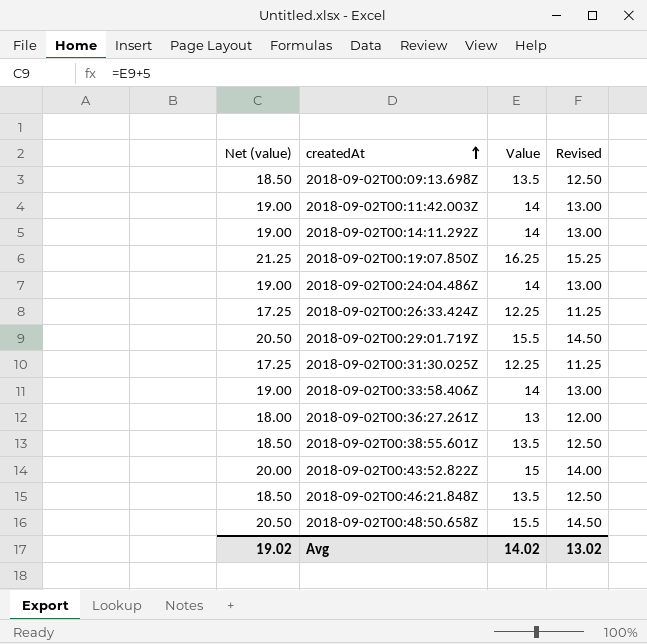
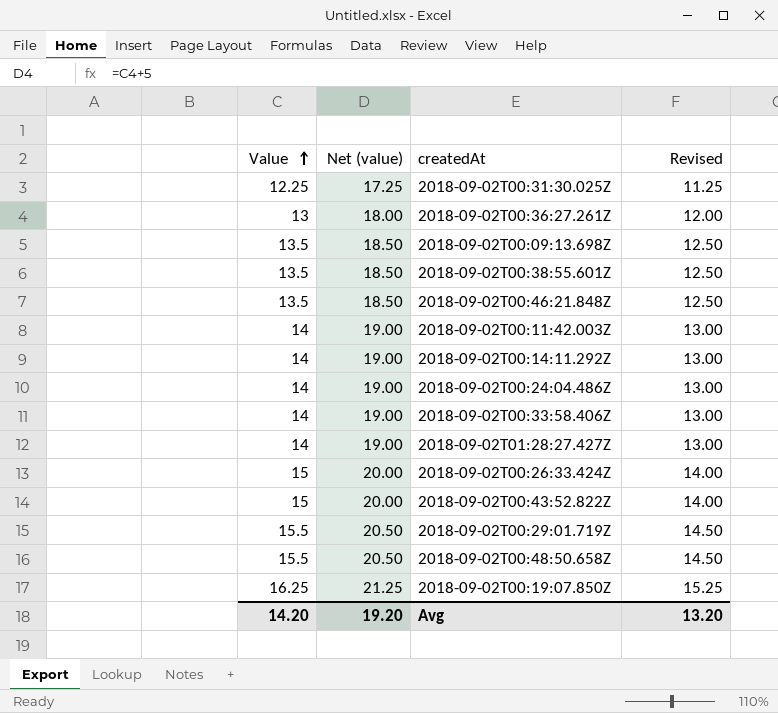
row order: createdAt ascending -> Value ascending
column Value | position: 3 -> 1
row 2018-09-02T01:28:27.427Z: none -> 14 | 19.00 | 13.00
2018-09-02T00:26:33.424Z | Value: 12.25 -> 15
2018-09-02T00:26:33.424Z | Net (value): 17.25 -> 20.00
2018-09-02T00:26:33.424Z | Revised: 11.25 -> 14.00
Avg | Value: 14.02 -> 14.20
Avg | Net (value): 19.02 -> 19.20
Avg | Revised: 13.02 -> 13.20

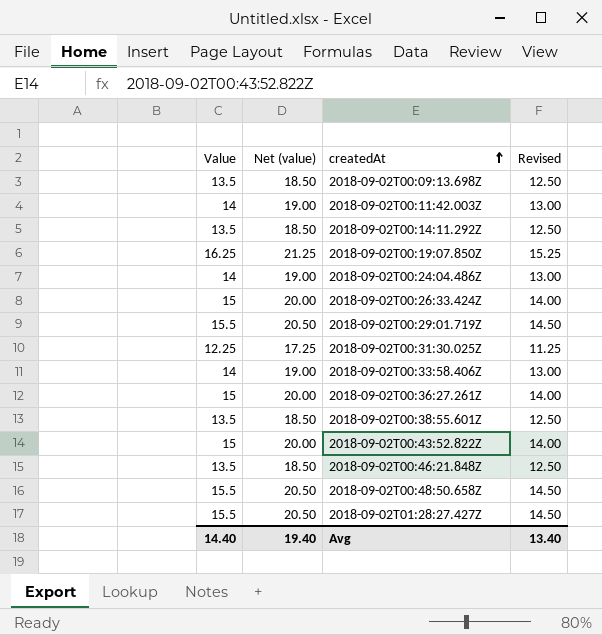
row order: Value ascending -> createdAt ascending
2018-09-02T00:14:11.292Z | Value: 14 -> 13.5
2018-09-02T00:14:11.292Z | Net (value): 19.00 -> 18.50
2018-09-02T00:14:11.292Z | Revised: 13.00 -> 12.50
2018-09-02T00:36:27.261Z | Value: 13 -> 15
2018-09-02T00:36:27.261Z | Net (value): 18.00 -> 20.00
2018-09-02T00:36:27.261Z | Revised: 12.00 -> 14.00
2018-09-02T01:28:27.427Z | Value: 14 -> 15.5
2018-09-02T01:28:27.427Z | Net (value): 19.00 -> 20.50
2018-09-02T01:28:27.427Z | Revised: 13.00 -> 14.50
Avg | Value: 14.20 -> 14.40
Avg | Net (value): 19.20 -> 19.40
Avg | Revised: 13.20 -> 13.40

